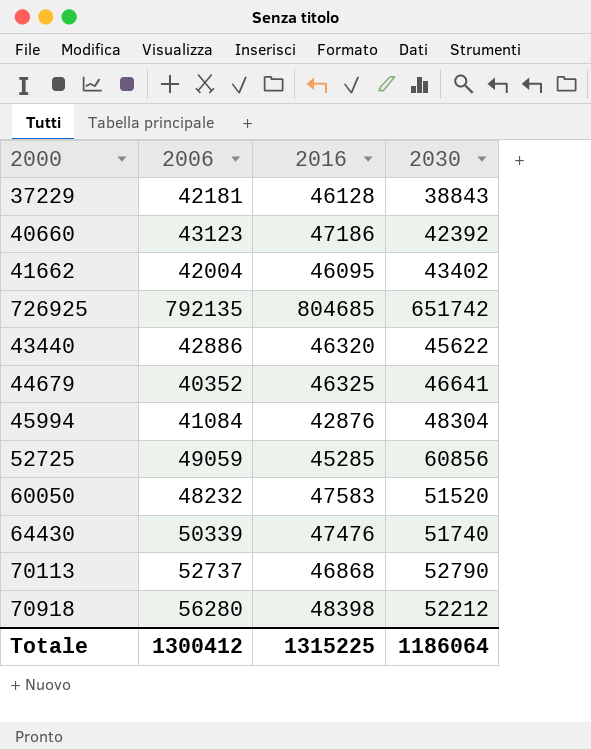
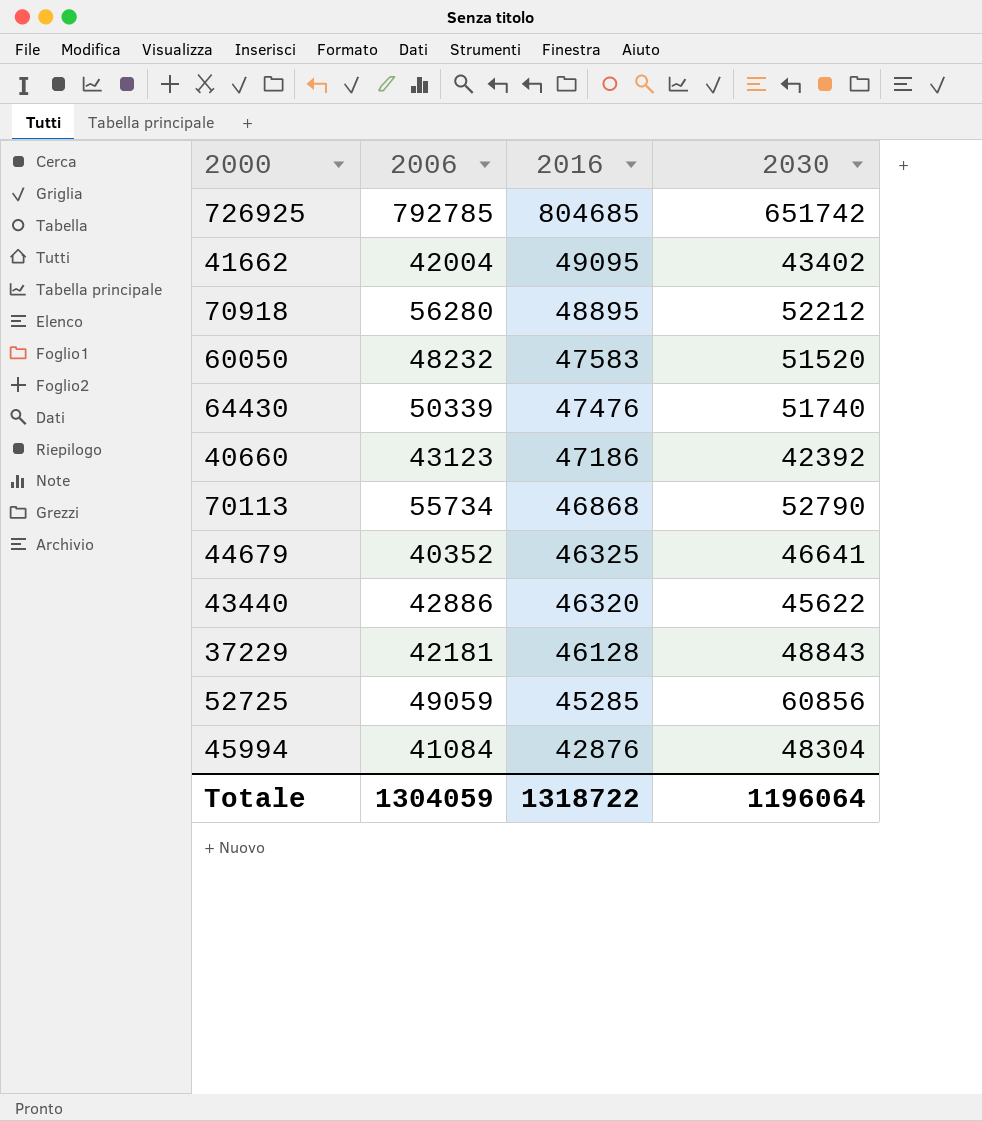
row order: none -> 2016 descending
726925 | 2006: 792135 -> 792785
41662 | 2016: 46095 -> 49095
70918 | 2016: 48398 -> 48895
70113 | 2006: 52737 -> 55734
37229 | 2030: 38843 -> 48843
Totale | 2006: 1300412 -> 1304059
Totale | 2016: 1315225 -> 1318722
Totale | 2030: 1186064 -> 1196064

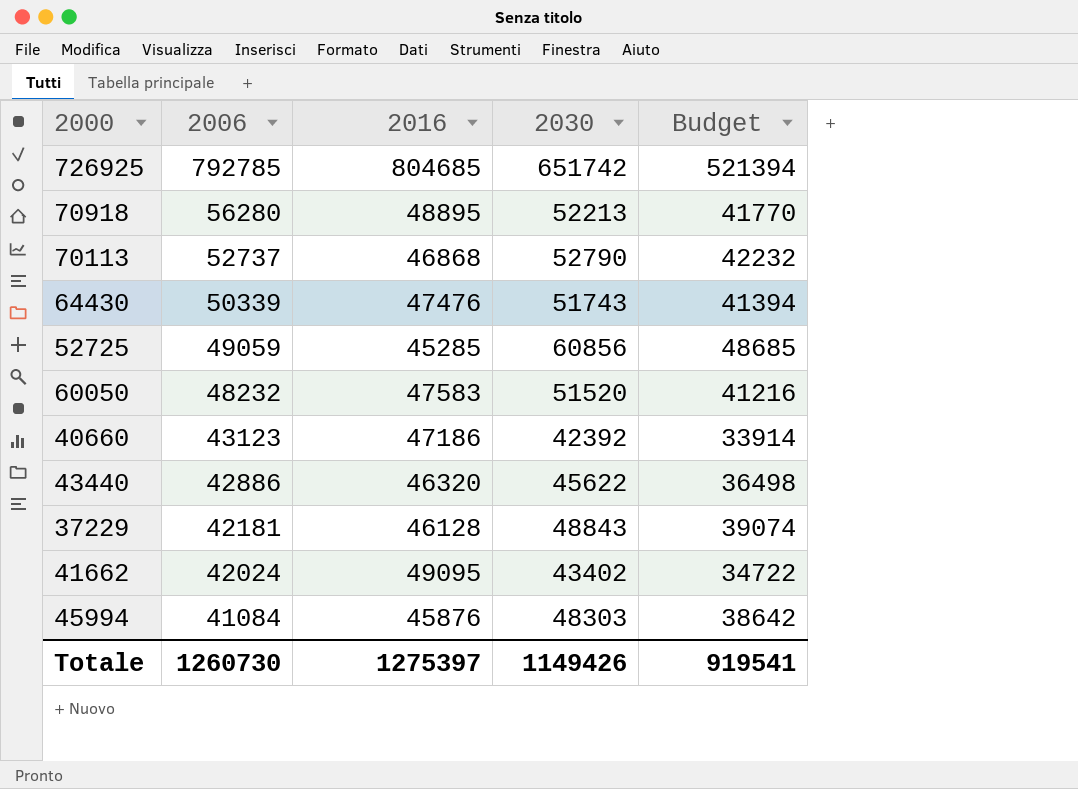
row order: 2016 descending -> 2006 descending
column Budget | formula: none -> [2030] * 0,8
row 44679: 40352 | 46325 | 46641 -> none
70918 | 2030: 52212 -> 52213
70113 | 2006: 55734 -> 52737
64430 | 2030: 51740 -> 51743
41662 | 2006: 42004 -> 42024
45994 | 2016: 42876 -> 45876
45994 | 2030: 48304 -> 48303
Totale | 2006: 1304059 -> 1260730
Totale | 2016: 1318722 -> 1275397
Totale | 2030: 1196064 -> 1149426

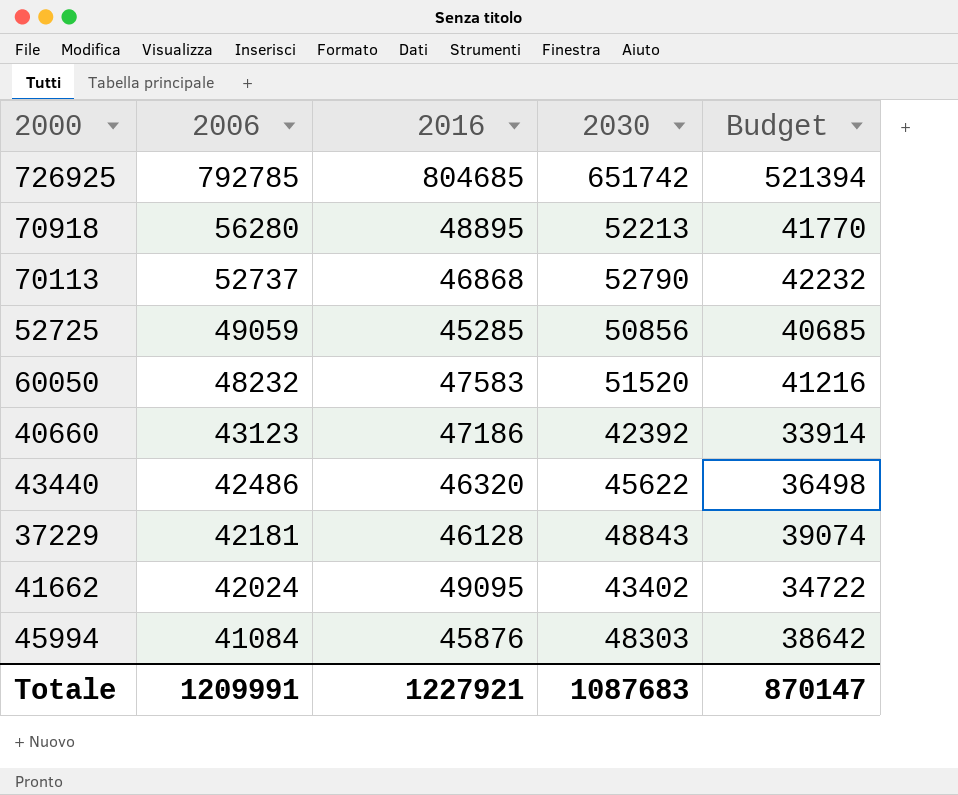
row 64430: 50339 | 47476 | 51743 | 41394 -> none
52725 | 2030: 60856 -> 50856
52725 | Budget: 48685 -> 40685
43440 | 2006: 42886 -> 42486
Totale | 2006: 1260730 -> 1209991
Totale | 2016: 1275397 -> 1227921
Totale | 2030: 1149426 -> 1087683
Totale | Budget: 919541 -> 870147

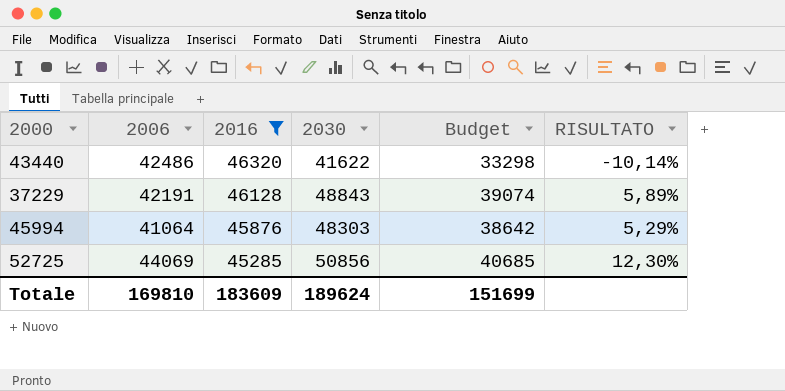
filter: none -> 2016 <= 46320
row order: 2006 descending -> 2016 descending
column RISULTATO | formula: none -> ([2030] - [2016]) / [2016]
43440 | 2030: 45622 -> 41622
43440 | Budget: 36498 -> 33298
37229 | 2006: 42181 -> 42191
45994 | 2006: 41084 -> 41064
52725 | 2006: 49059 -> 44069
Totale | 2006: 1209991 -> 169810
Totale | 2016: 1227921 -> 183609
Totale | 2030: 1087683 -> 189624
Totale | Budget: 870147 -> 151699

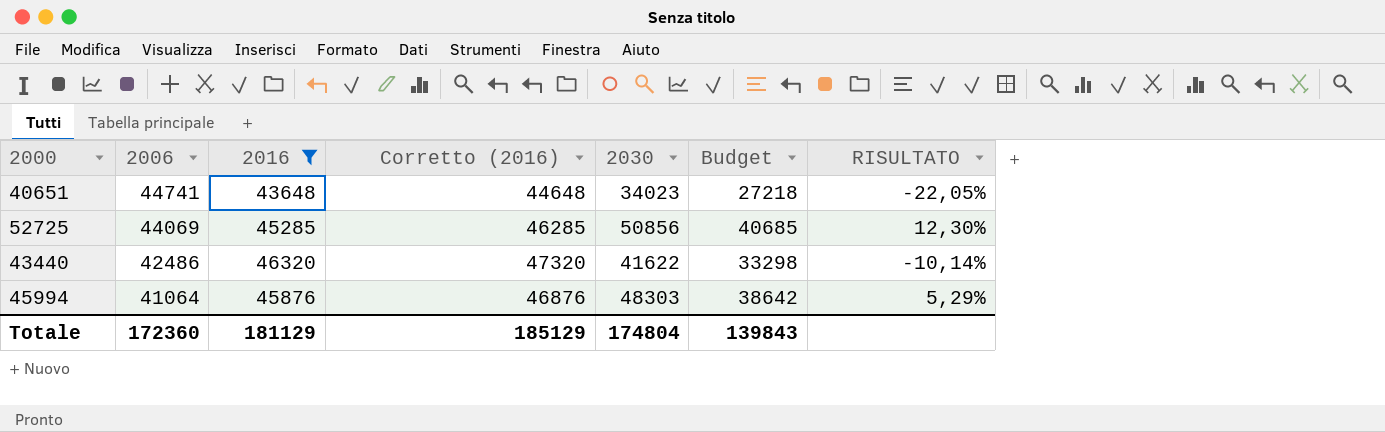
row order: 2016 descending -> 2006 descending
column Corretto (2016) | formula: none -> [2016] + 1000
row 37229: 42191 | 46128 | 48843 | 39074 | 5,89% -> none
row 40651: none -> 44741 | 43648 | 44648 | 34023 | 27218 | -22,05%
Totale | 2006: 169810 -> 172360
Totale | 2016: 183609 -> 181129
Totale | 2030: 189624 -> 174804
Totale | Budget: 151699 -> 139843

